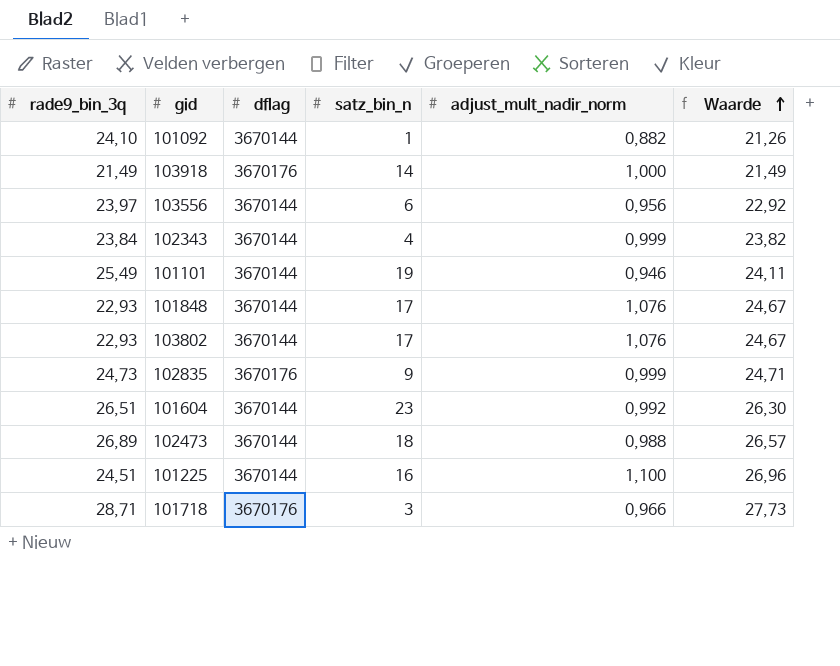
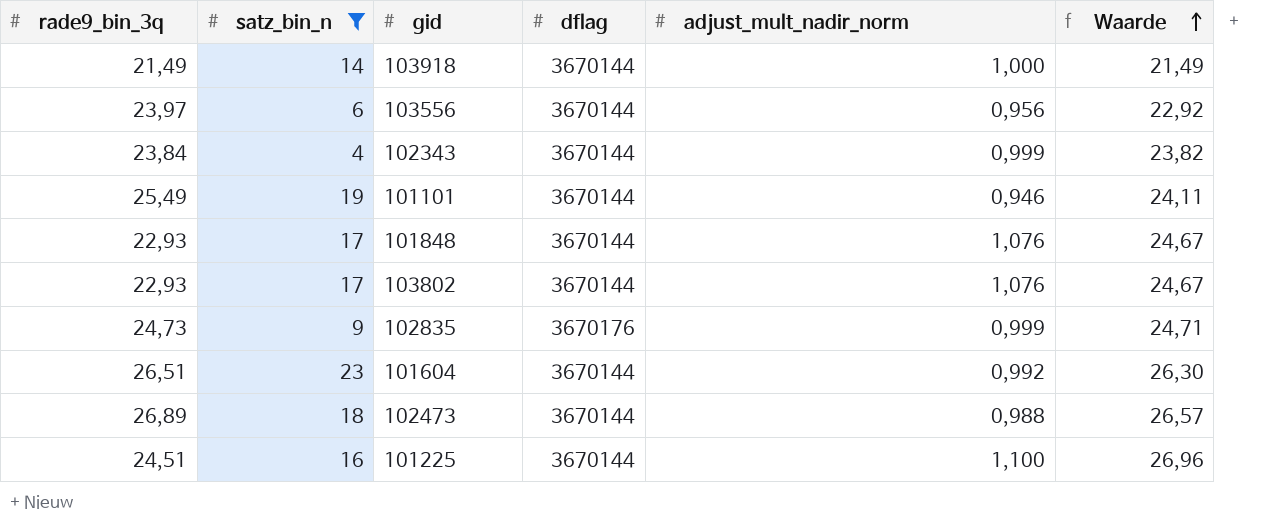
filter: none -> satz_bin_n >= 4
column satz_bin_n | position: 4 -> 2
103918 | dflag: 3670176 -> 3670144

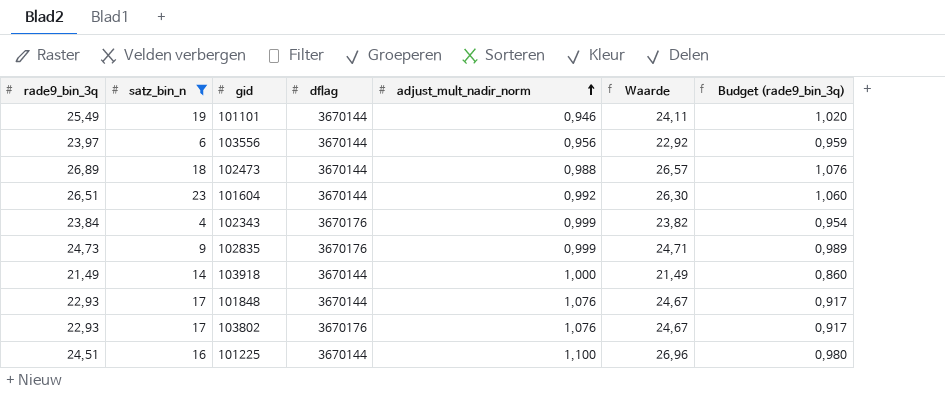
row order: Waarde ascending -> adjust_mult_nadir_norm ascending
column Budget (rade9_bin_3q) | formula: none -> [rade9_bin_3q] * 0,04
102343 | dflag: 3670144 -> 3670176
103802 | dflag: 3670144 -> 3670176

